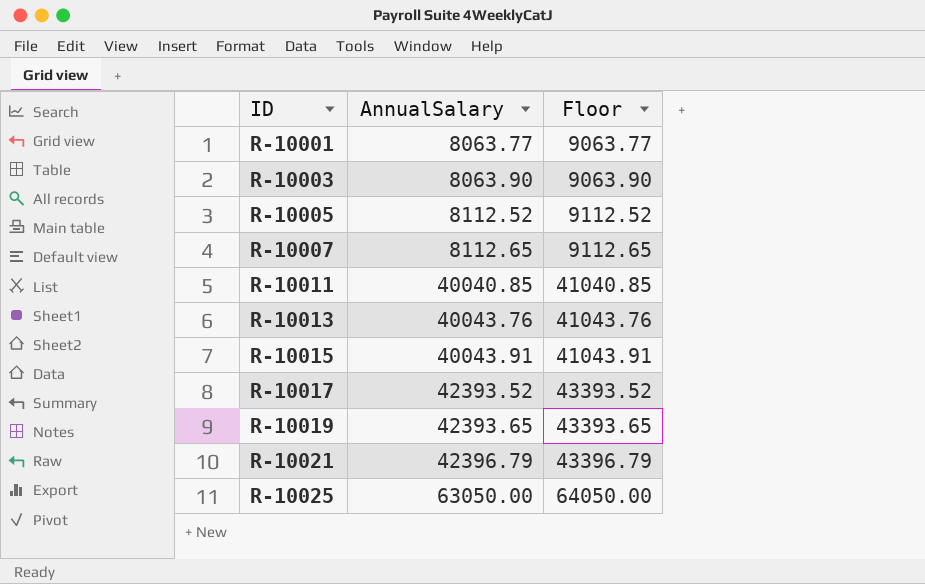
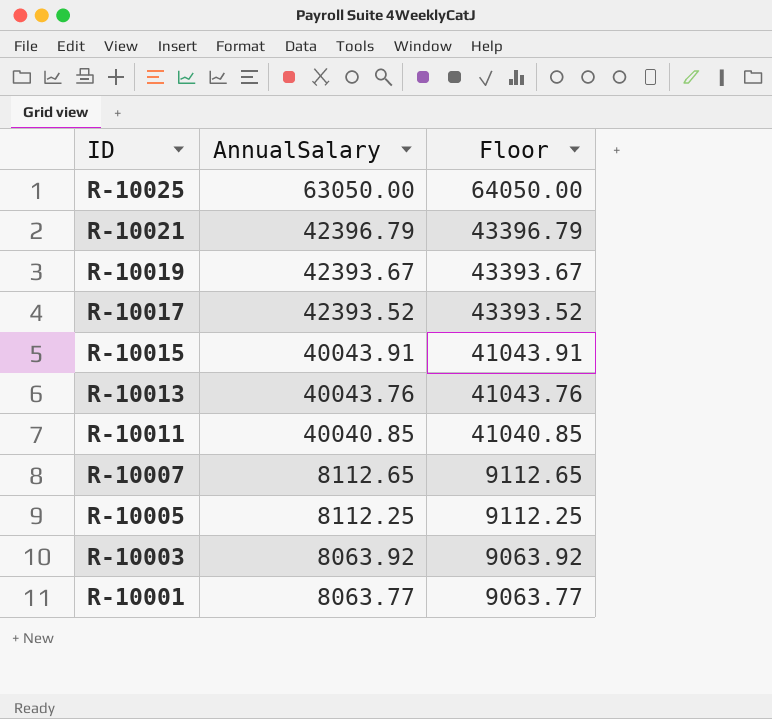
row order: ID ascending -> ID descending
R-10019 | AnnualSalary: 42393.65 -> 42393.67
R-10019 | Floor: 43393.65 -> 43393.67
R-10005 | AnnualSalary: 8112.52 -> 8112.25
R-10005 | Floor: 9112.52 -> 9112.25
R-10003 | AnnualSalary: 8063.90 -> 8063.92
R-10003 | Floor: 9063.90 -> 9063.92

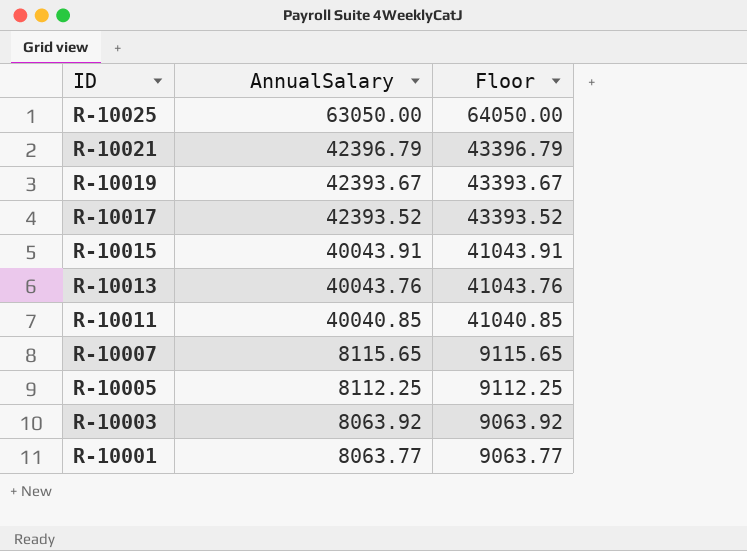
R-10007 | AnnualSalary: 8112.65 -> 8115.65
R-10007 | Floor: 9112.65 -> 9115.65

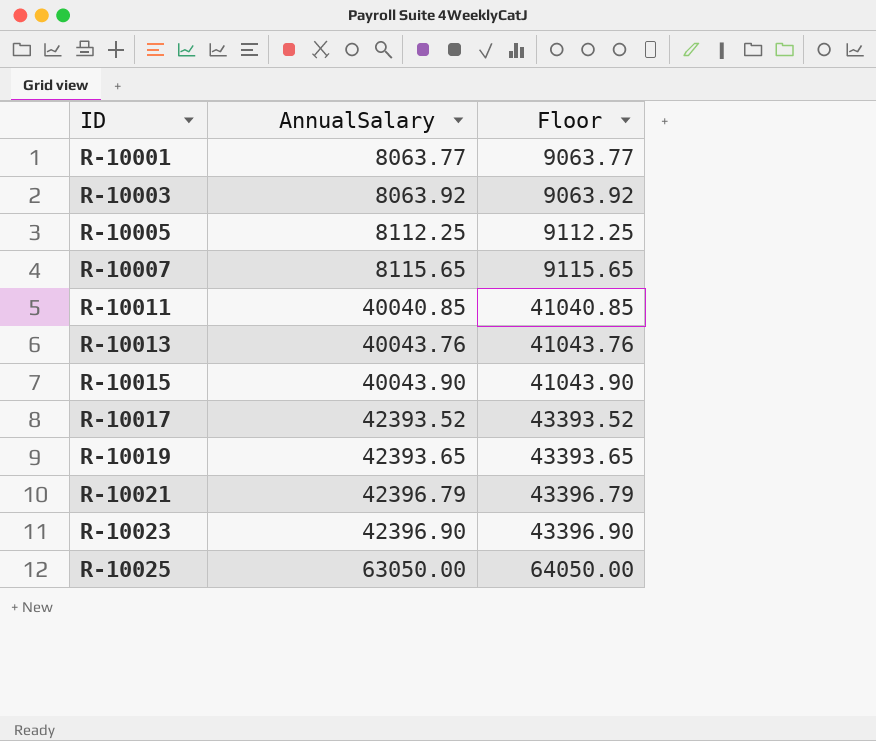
row order: ID descending -> ID ascending
R-10015 | AnnualSalary: 40043.91 -> 40043.90
R-10015 | Floor: 41043.91 -> 41043.90
R-10019 | AnnualSalary: 42393.67 -> 42393.65
R-10019 | Floor: 43393.67 -> 43393.65
row R-10023: none -> 42396.90 | 43396.90

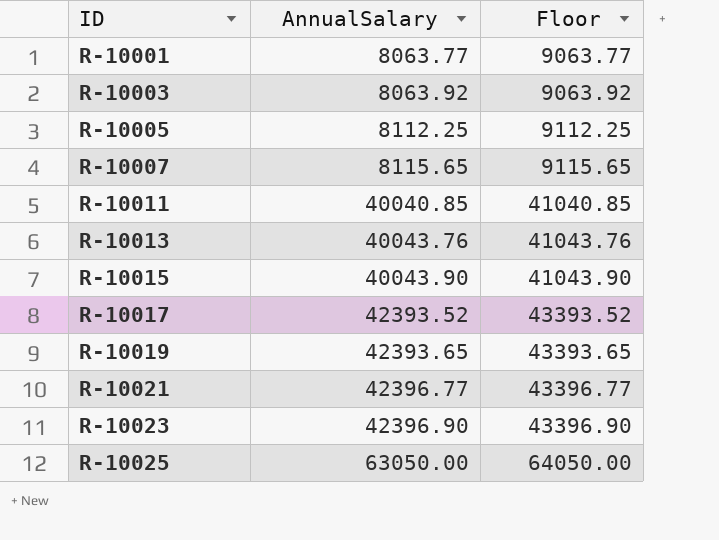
R-10021 | AnnualSalary: 42396.79 -> 42396.77
R-10021 | Floor: 43396.79 -> 43396.77

